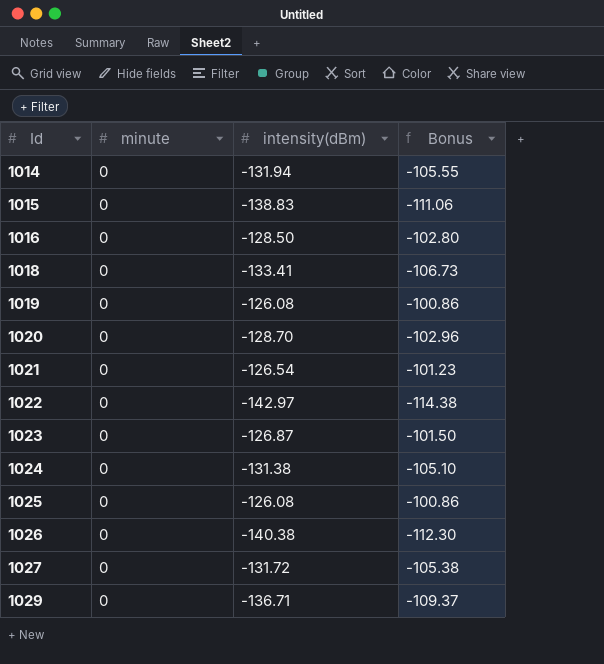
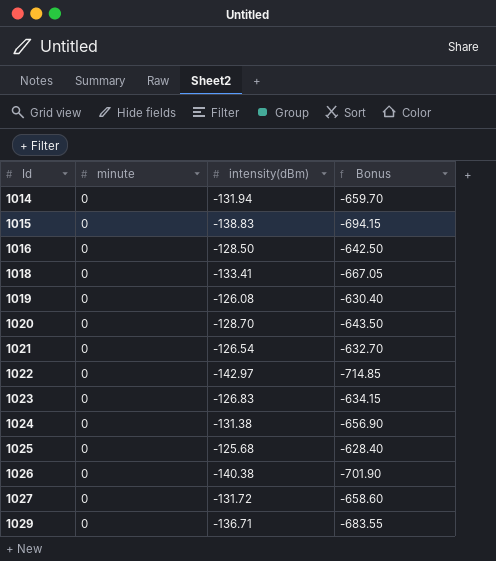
column Bonus | formula: [intensity(dBm)] * 0.8 -> [intensity(dBm)] * 5
1023 | intensity(dBm): -126.87 -> -126.83
1025 | intensity(dBm): -126.08 -> -125.68

